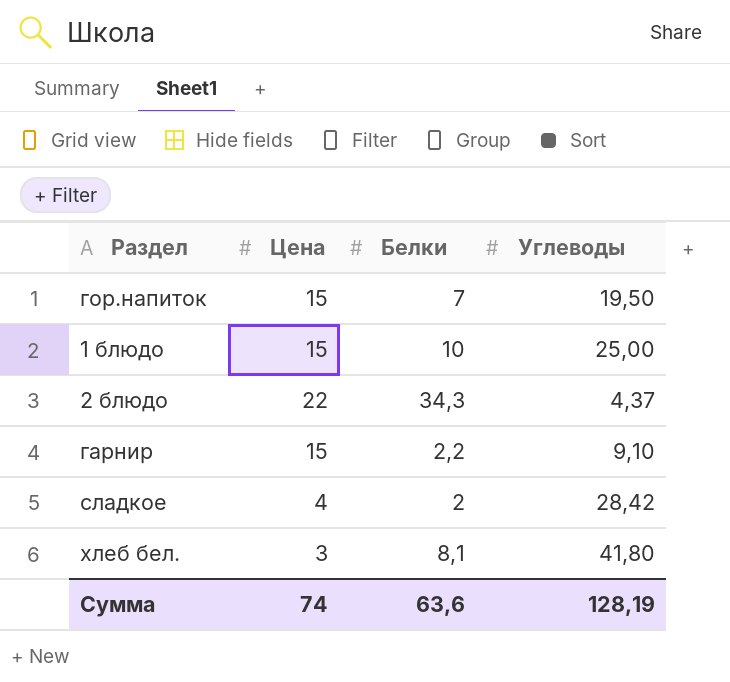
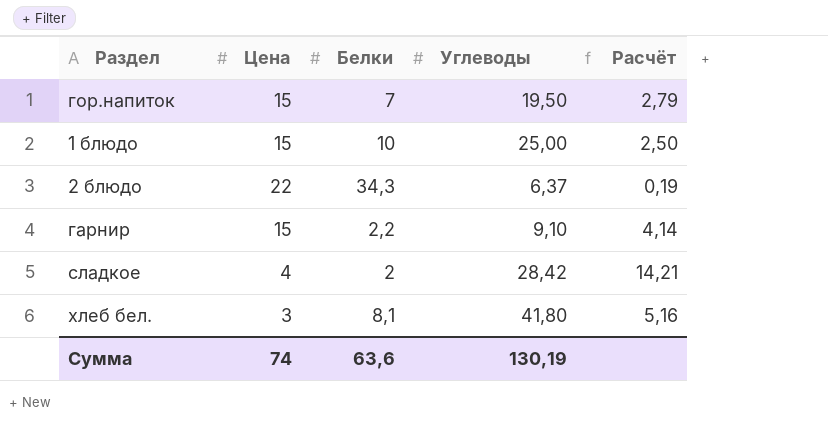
column Расчёт | formula: none -> [Углеводы] / [Белки]
2 блюдо | Углеводы: 4,37 -> 6,37
Сумма | Углеводы: 128,19 -> 130,19

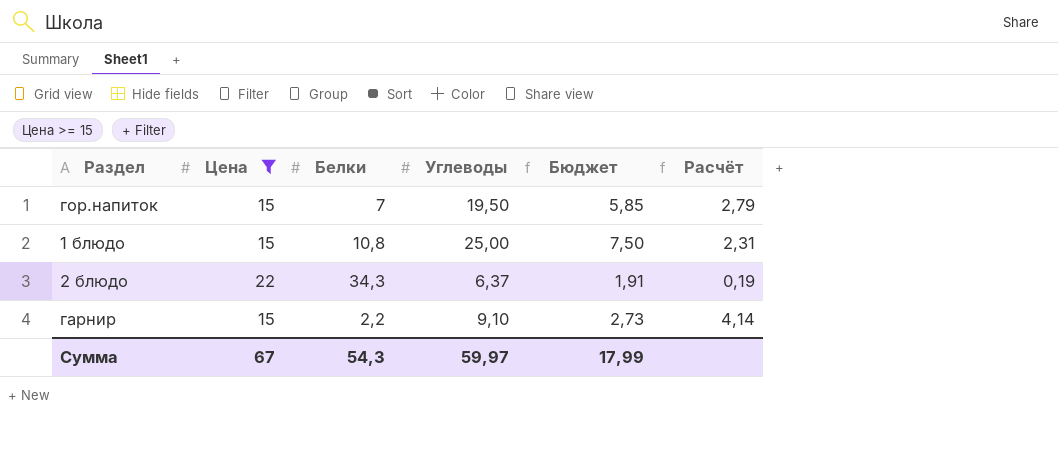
filter: none -> Цена >= 15
column Бюджет | formula: none -> [Углеводы] * 0,3
1 блюдо | Белки: 10 -> 10,8
1 блюдо | Расчёт: 2,50 -> 2,31
Сумма | Цена: 74 -> 67
Сумма | Белки: 63,6 -> 54,3
Сумма | Углеводы: 130,19 -> 59,97

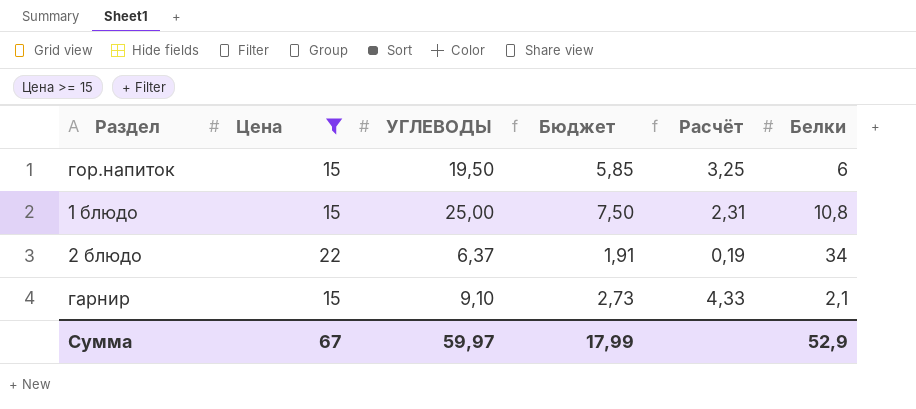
column name: Углеводы -> УГЛЕВОДЫ
column Белки | position: 3 -> 6
гор.напиток | Расчёт: 2,79 -> 3,25
гор.напиток | Белки: 7 -> 6
2 блюдо | Белки: 34,3 -> 34
гарнир | Расчёт: 4,14 -> 4,33
гарнир | Белки: 2,2 -> 2,1
Сумма | Белки: 54,3 -> 52,9

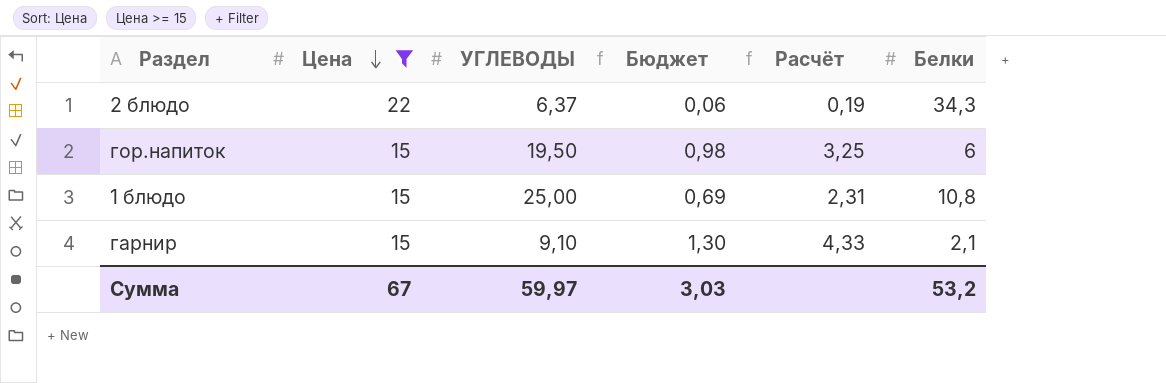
row order: none -> Цена descending
column Бюджет | formula: [УГЛЕВОДЫ] * 0,3 -> [Расчёт] * 0,3
2 блюдо | Белки: 34 -> 34,3
Сумма | Бюджет: 17,99 -> 3,03
Сумма | Белки: 52,9 -> 53,2

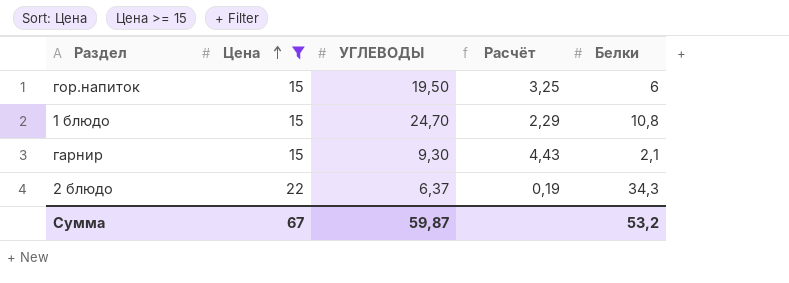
row order: Цена descending -> Цена ascending
column Бюджет | formula: [Расчёт] * 0,3 -> none
1 блюдо | УГЛЕВОДЫ: 25,00 -> 24,70
1 блюдо | Расчёт: 2,31 -> 2,29
гарнир | УГЛЕВОДЫ: 9,10 -> 9,30
гарнир | Расчёт: 4,33 -> 4,43
Сумма | УГЛЕВОДЫ: 59,97 -> 59,87

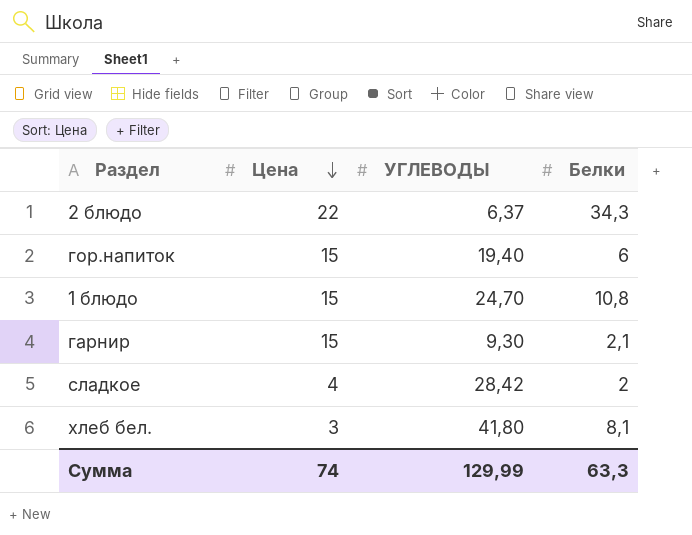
filter: Цена >= 15 -> none
row order: Цена ascending -> Цена descending
column Расчёт | formula: [УГЛЕВОДЫ] / [Белки] -> none
гор.напиток | УГЛЕВОДЫ: 19,50 -> 19,40
Сумма | Цена: 67 -> 74
Сумма | УГЛЕВОДЫ: 59,87 -> 129,99
Сумма | Белки: 53,2 -> 63,3

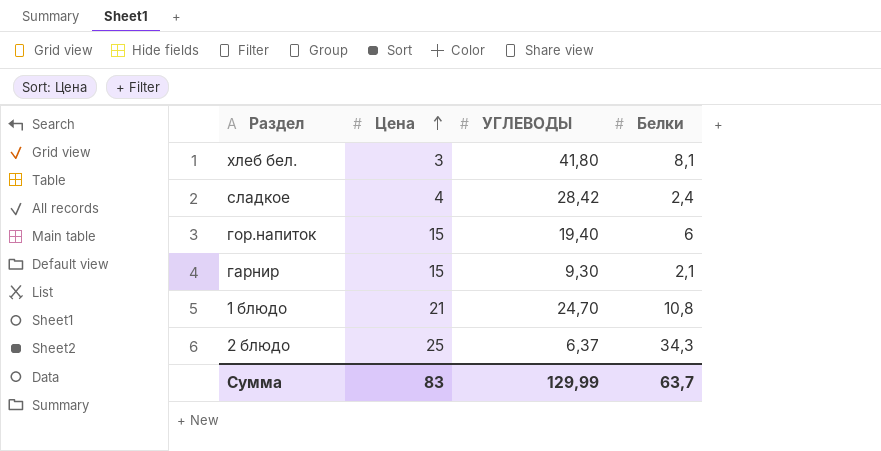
row order: Цена descending -> Цена ascending
сладкое | Белки: 2 -> 2,4
1 блюдо | Цена: 15 -> 21
2 блюдо | Цена: 22 -> 25
Сумма | Цена: 74 -> 83
Сумма | Белки: 63,3 -> 63,7

